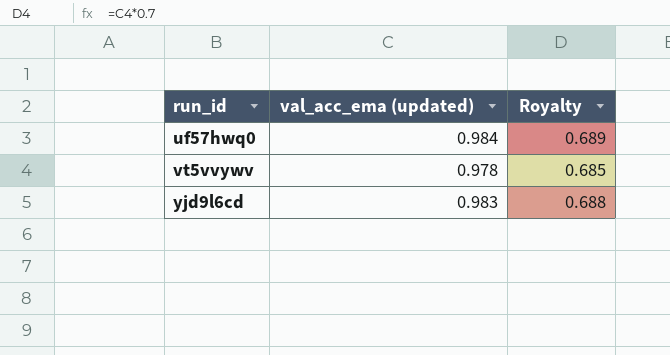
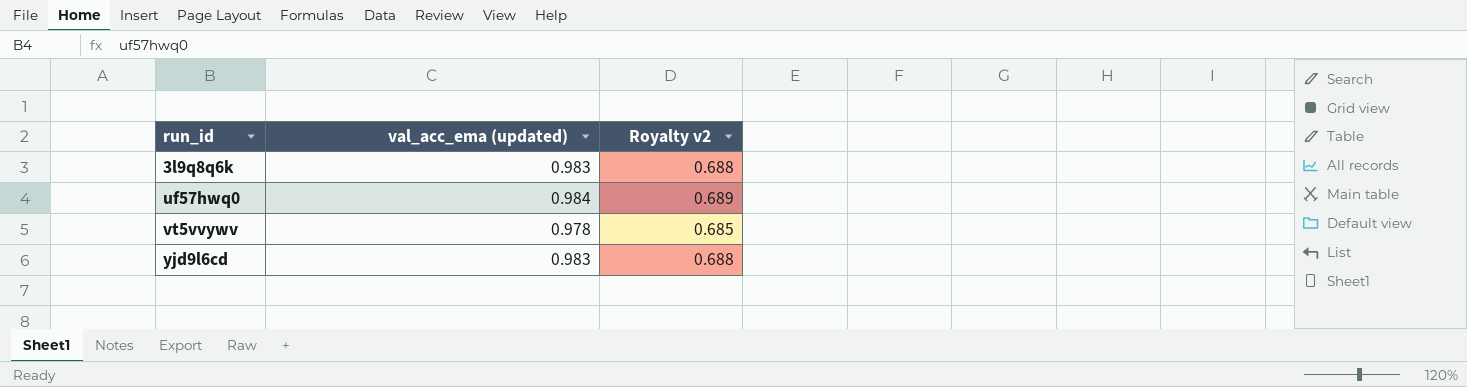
column name: Royalty -> Royalty v2
row 3l9q8q6k: none -> 0.983 | 0.688

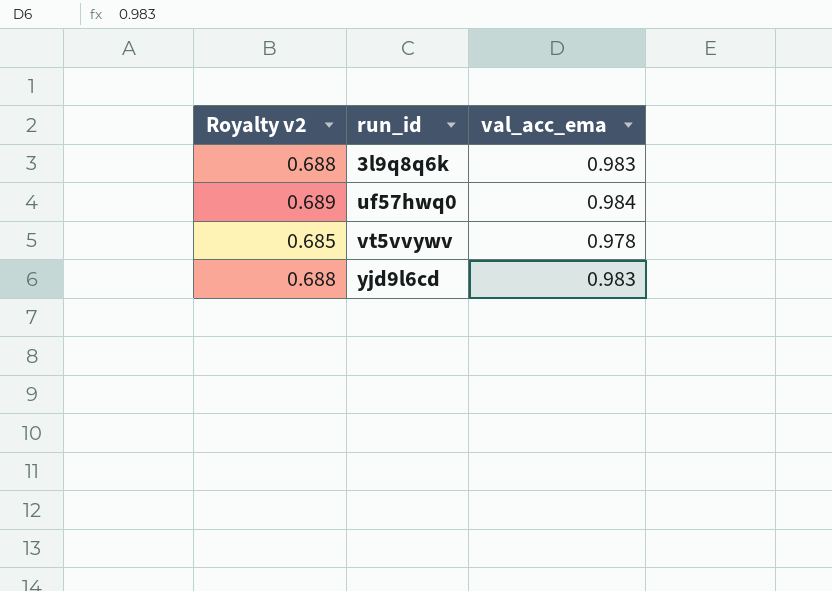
column Royalty v2 | position: 3 -> 1
column name: val_acc_ema (updated) -> val_acc_ema

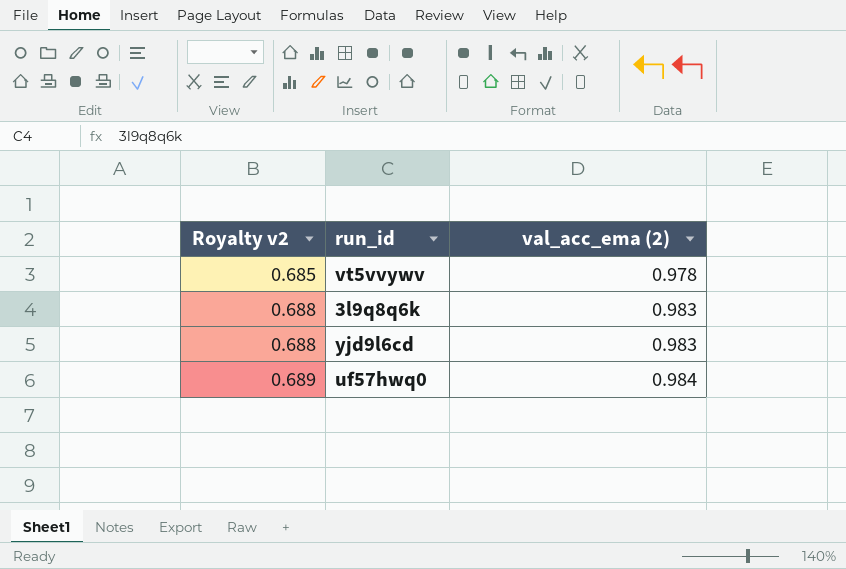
row order: run_id ascending -> Royalty v2 ascending
column name: val_acc_ema -> val_acc_ema (2)

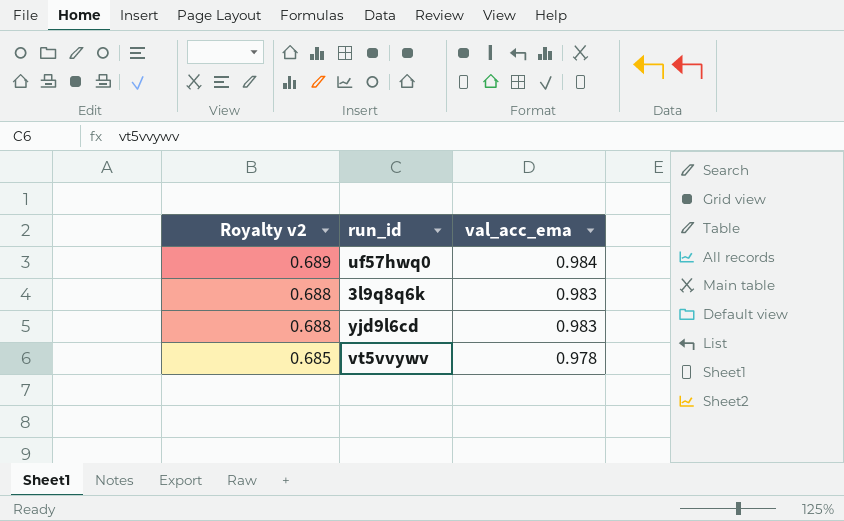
row order: Royalty v2 ascending -> Royalty v2 descending
column name: val_acc_ema (2) -> val_acc_ema

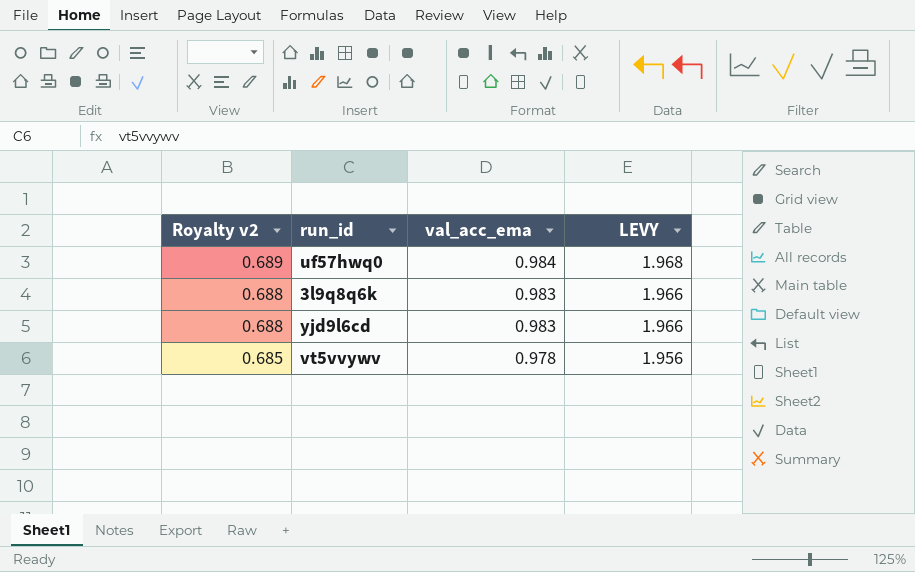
column LEVY | formula: none -> [val_acc_ema] * 2

